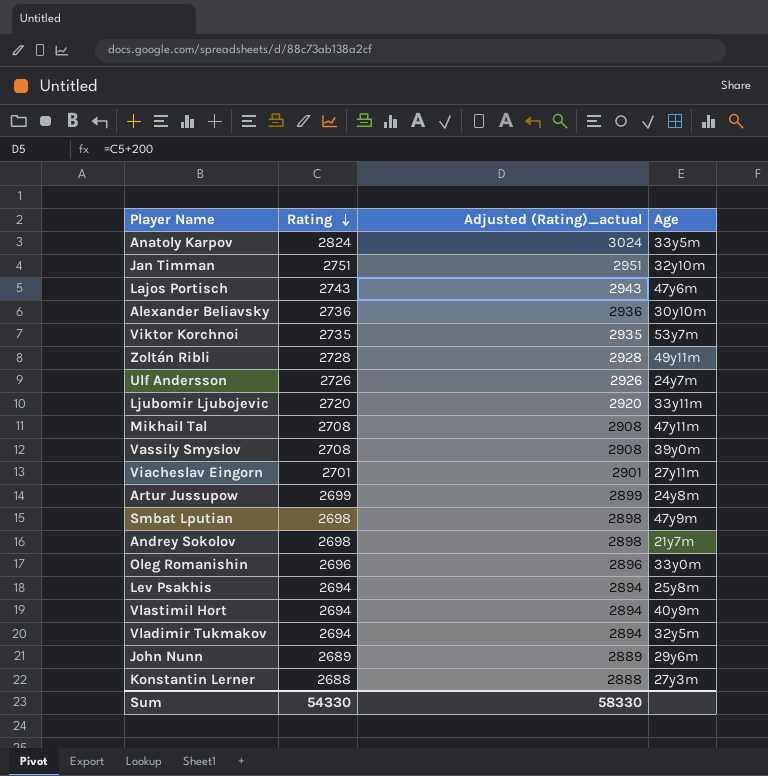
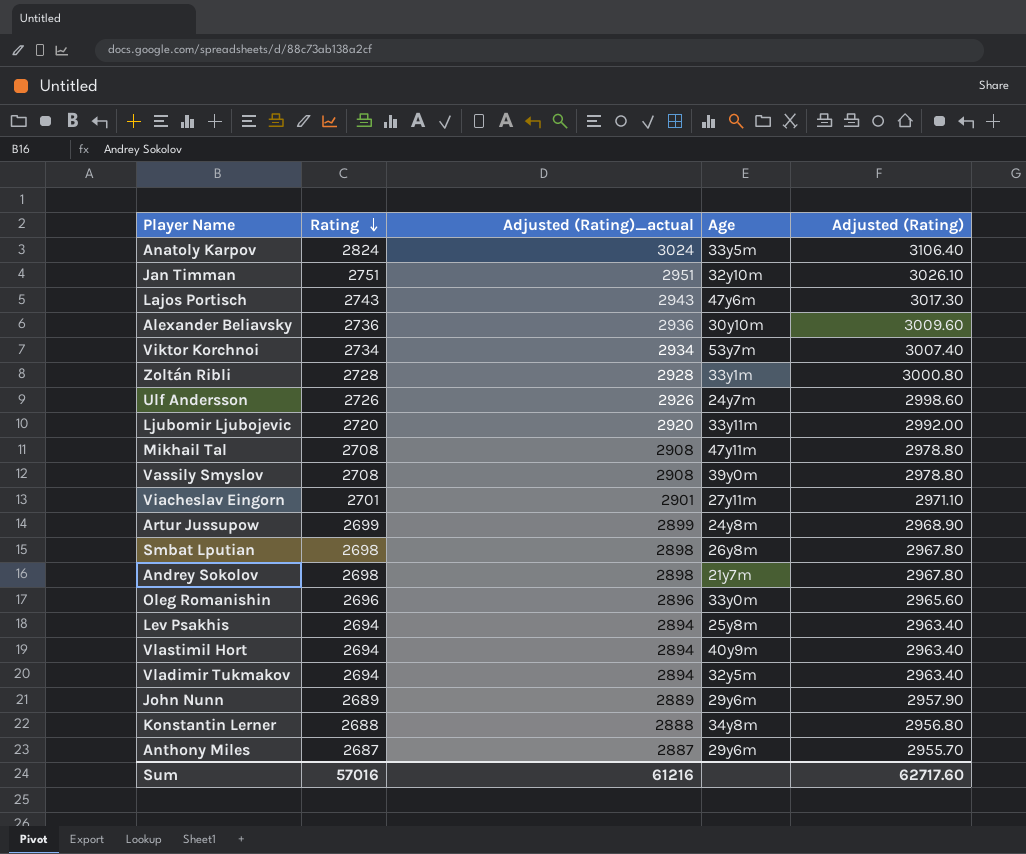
column Adjusted (Rating) | formula: none -> [Rating] * 1.1
Viktor Korchnoi | Rating: 2735 -> 2734
Viktor Korchnoi | Adjusted (Rating)_actual: 2935 -> 2934
Zoltán Ribli | Age: 49y11m -> 33y1m
Smbat Lputian | Age: 47y9m -> 26y8m
Konstantin Lerner | Age: 27y3m -> 34y8m
row Anthony Miles: none -> 2687 | 2887 | 29y6m | 2955.70
Sum | Rating: 54330 -> 57016
Sum | Adjusted (Rating)_actual: 58330 -> 61216

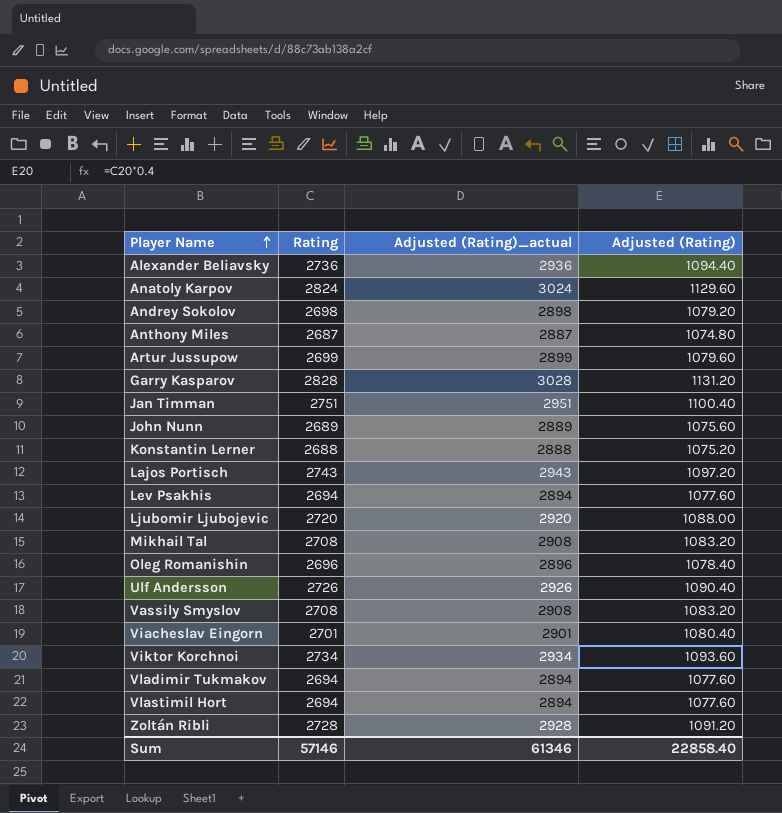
row order: Rating descending -> Player Name ascending
column Age | position: 4 -> none
column Adjusted (Rating) | formula: [Rating] * 1.1 -> [Rating] * 0.4
row Smbat Lputian: 2698 | 2898 | 26y8m | 2967.80 -> none
row Garry Kasparov: none -> 2828 | 3028 | 1131.20
Sum | Rating: 57016 -> 57146
Sum | Adjusted (Rating)_actual: 61216 -> 61346
Sum | Adjusted (Rating): 62717.60 -> 22858.40

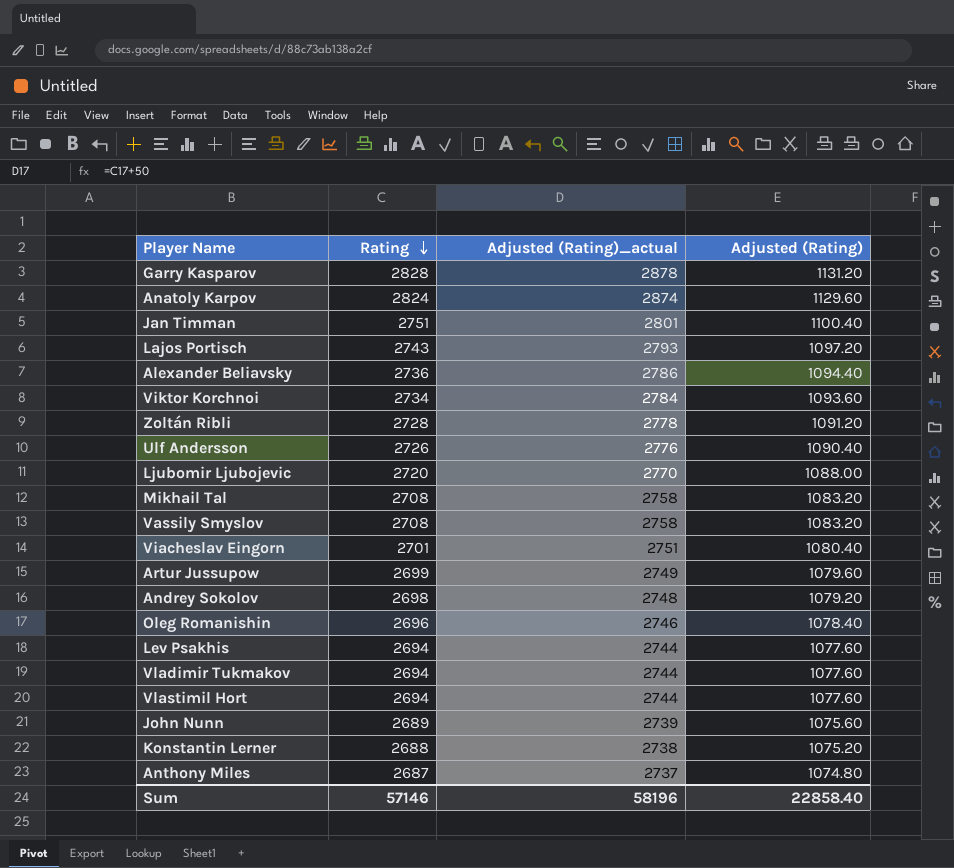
row order: Player Name ascending -> Rating descending
column Adjusted (Rating)_actual | formula: [Rating] + 200 -> [Rating] + 50
Sum | Adjusted (Rating)_actual: 61346 -> 58196

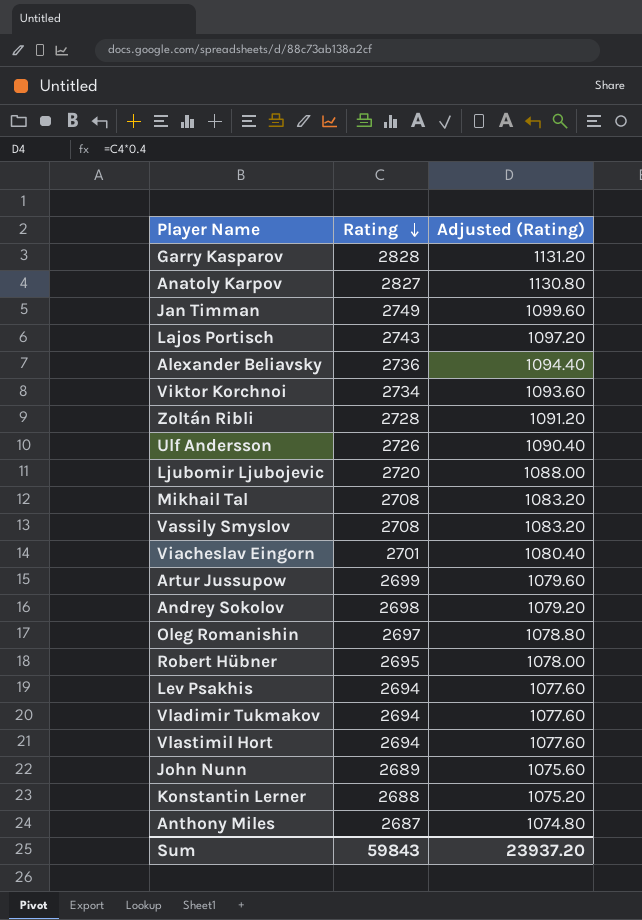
column Adjusted (Rating)_actual | formula: [Rating] + 50 -> none
Anatoly Karpov | Rating: 2824 -> 2827
Anatoly Karpov | Adjusted (Rating): 1129.60 -> 1130.80
Jan Timman | Rating: 2751 -> 2749
Jan Timman | Adjusted (Rating): 1100.40 -> 1099.60
Oleg Romanishin | Rating: 2696 -> 2697
Oleg Romanishin | Adjusted (Rating): 1078.40 -> 1078.80
row Robert Hübner: none -> 2695 | 1078.00
Sum | Rating: 57146 -> 59843
Sum | Adjusted (Rating): 22858.40 -> 23937.20

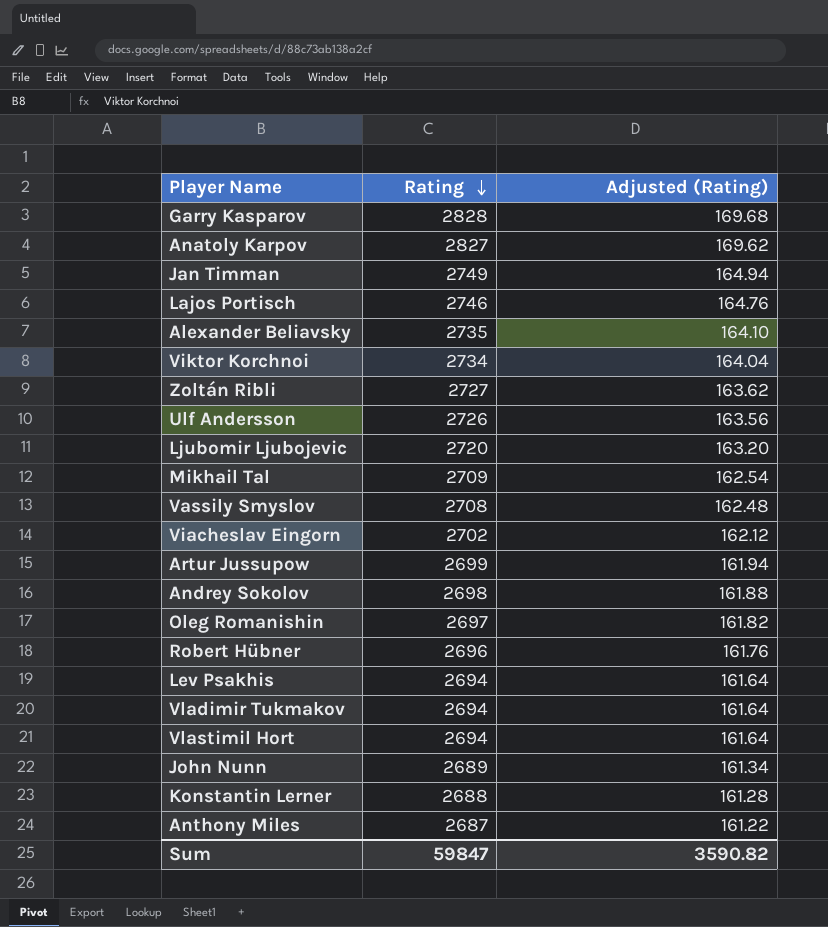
column Adjusted (Rating) | formula: [Rating] * 0.4 -> [Rating] * 0.06
Lajos Portisch | Rating: 2743 -> 2746
Alexander Beliavsky | Rating: 2736 -> 2735
Zoltán Ribli | Rating: 2728 -> 2727
Mikhail Tal | Rating: 2708 -> 2709
Viacheslav Eingorn | Rating: 2701 -> 2702
Robert Hübner | Rating: 2695 -> 2696
Sum | Rating: 59843 -> 59847
Sum | Adjusted (Rating): 23937.20 -> 3590.82

